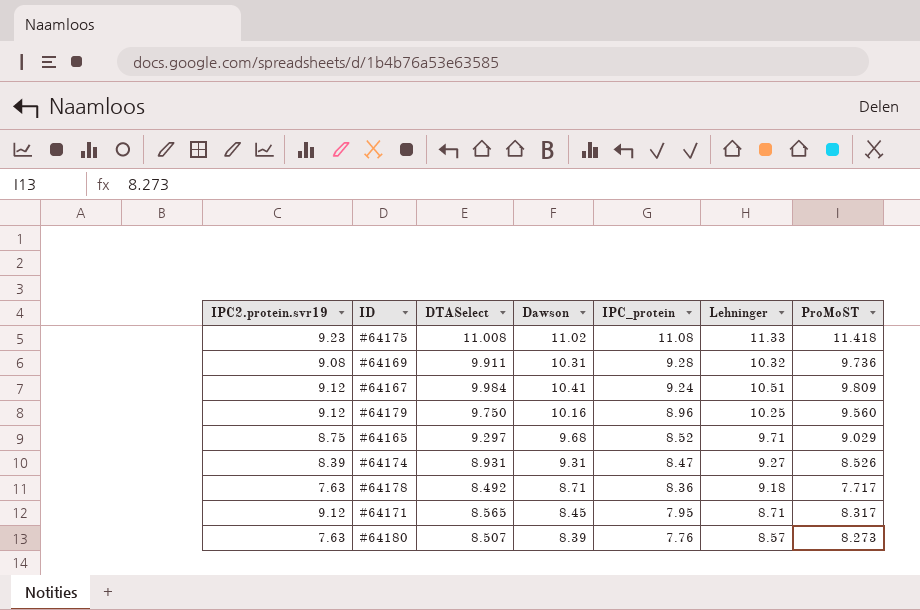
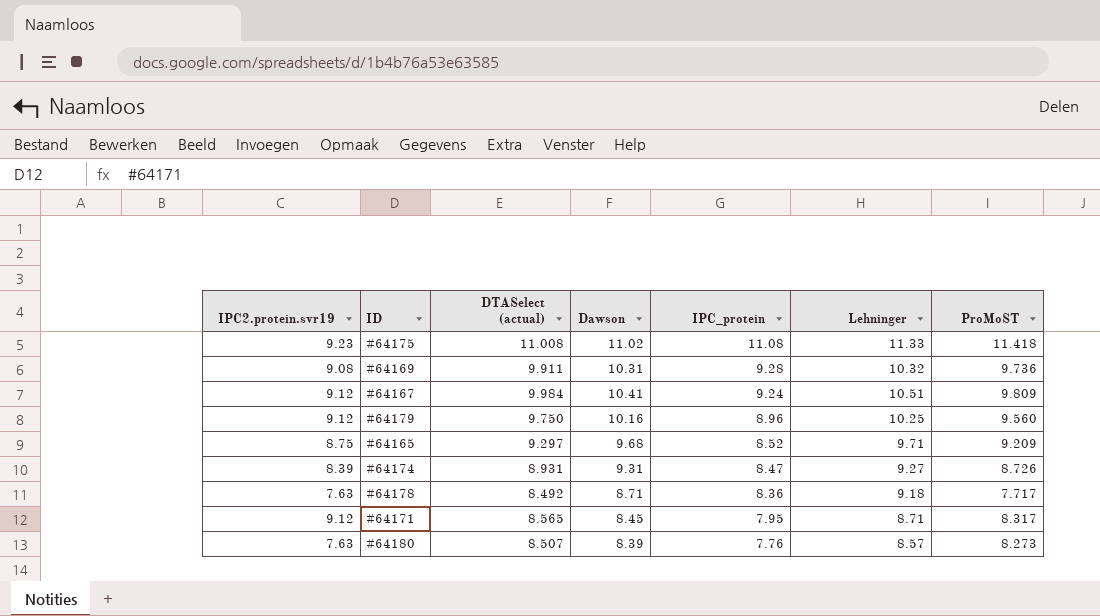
column name: DTASelect -> DTASelect (actual)
#64165 | ProMoST: 9.029 -> 9.209
#64174 | ProMoST: 8.526 -> 8.726

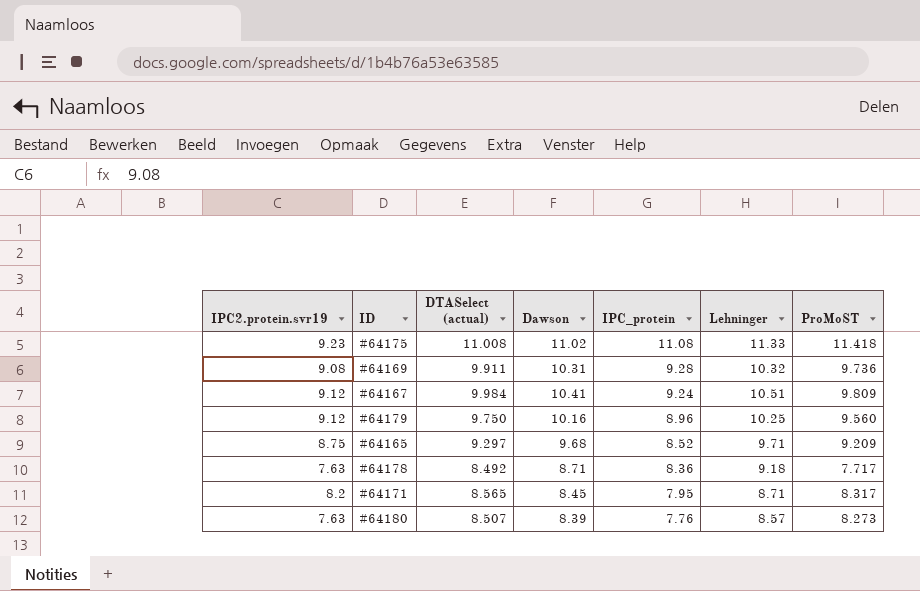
row #64174: 8.39 | 8.931 | 9.31 | 8.47 | 9.27 | 8.726 -> none
#64171 | IPC2.protein.svr19: 9.12 -> 8.2

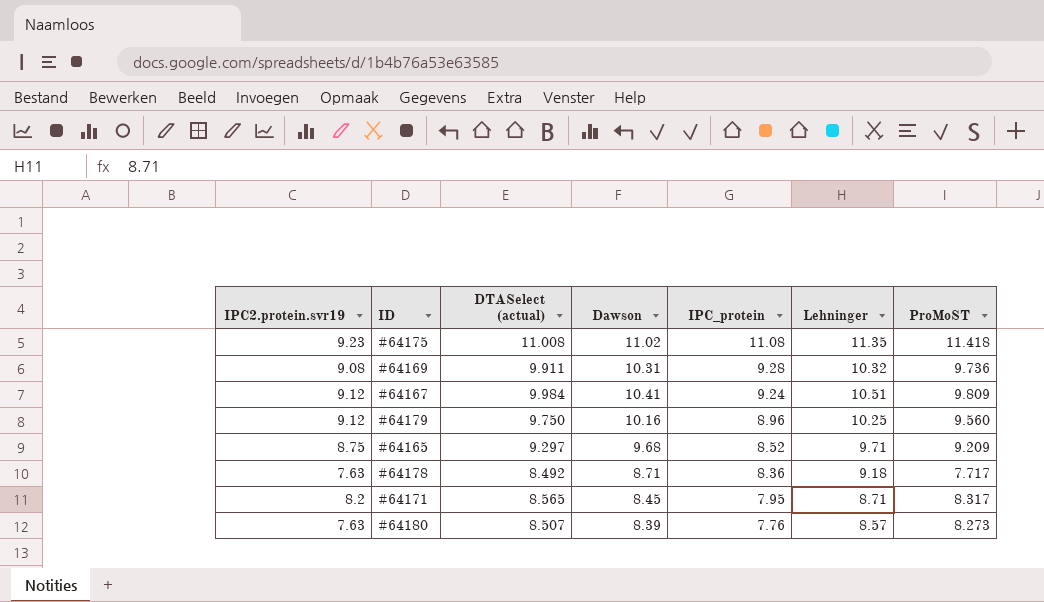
#64175 | Lehninger: 11.33 -> 11.35

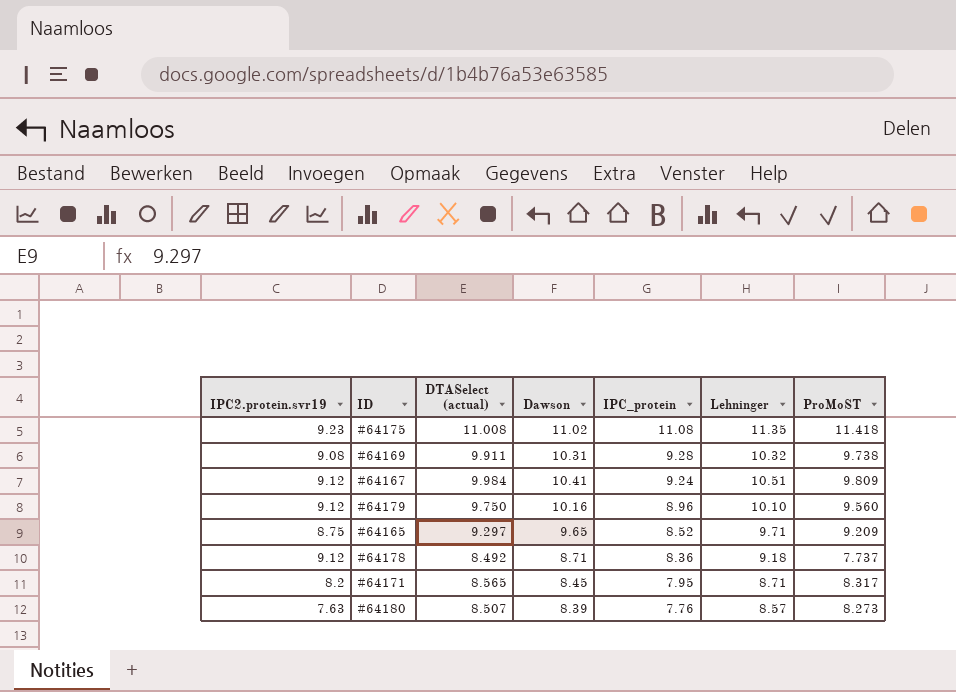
#64169 | ProMoST: 9.736 -> 9.738
#64179 | Lehninger: 10.25 -> 10.10
#64165 | Dawson: 9.68 -> 9.65
#64178 | IPC2.protein.svr19: 7.63 -> 9.12
#64178 | ProMoST: 7.717 -> 7.737

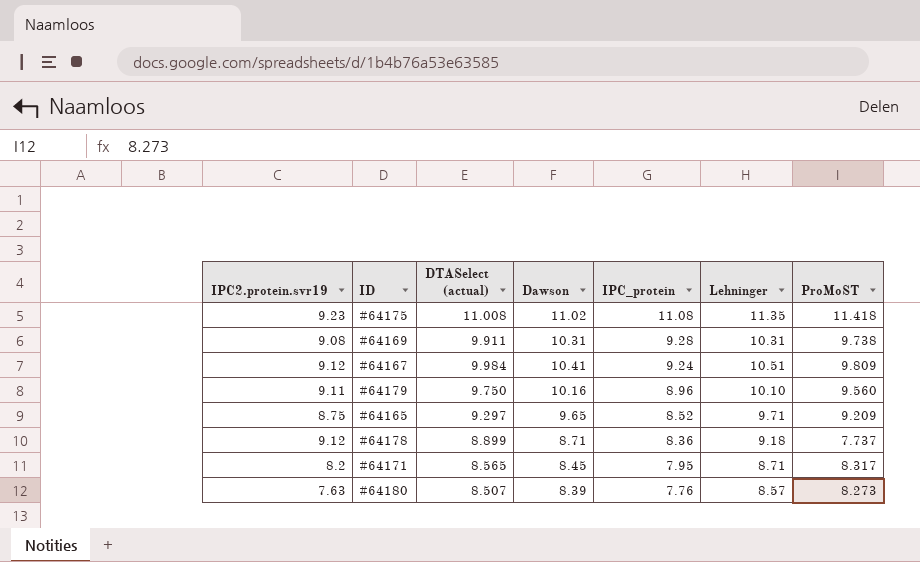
#64169 | Lehninger: 10.32 -> 10.31
#64179 | IPC2.protein.svr19: 9.12 -> 9.11
#64178 | DTASelect (actual): 8.492 -> 8.899

